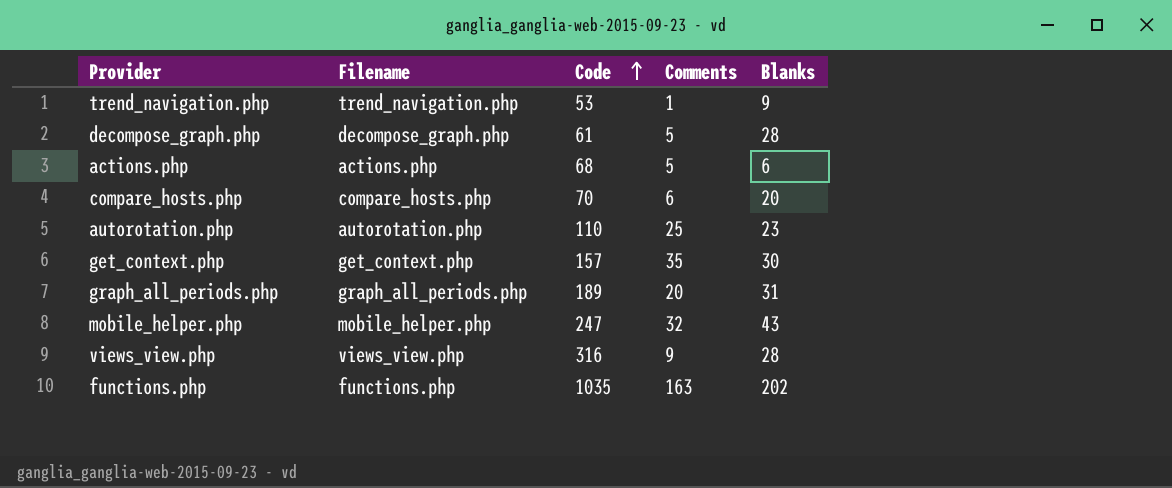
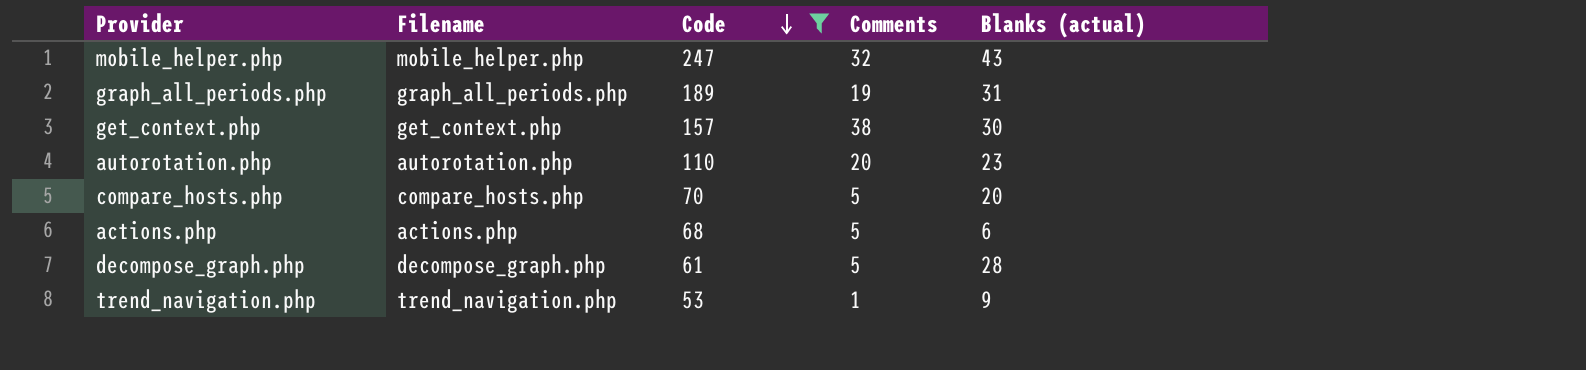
filter: none -> Code <= 247
row order: Code ascending -> Code descending
column name: Blanks -> Blanks (actual)
graph_all_periods.php | Comments: 20 -> 19
get_context.php | Comments: 35 -> 38
autorotation.php | Comments: 25 -> 20
compare_hosts.php | Comments: 6 -> 5

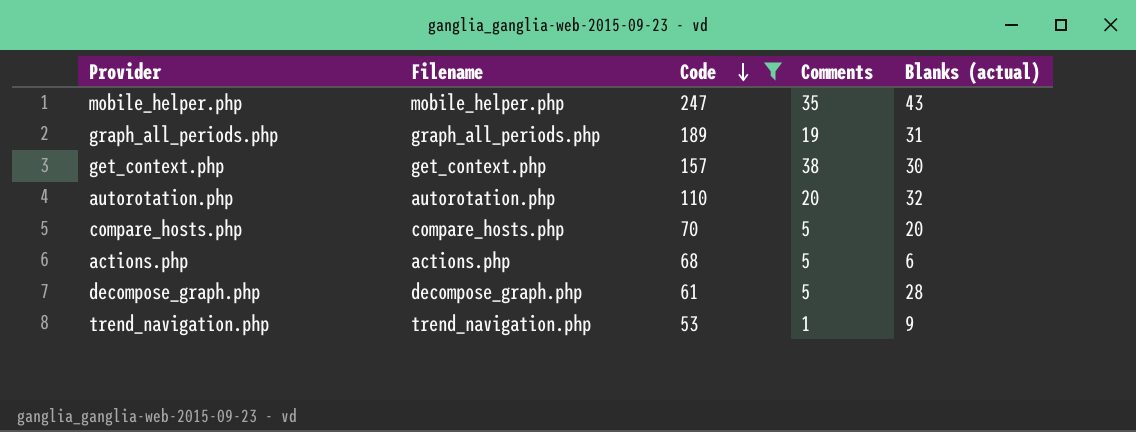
mobile_helper.php | Comments: 32 -> 35
autorotation.php | Blanks (actual): 23 -> 32

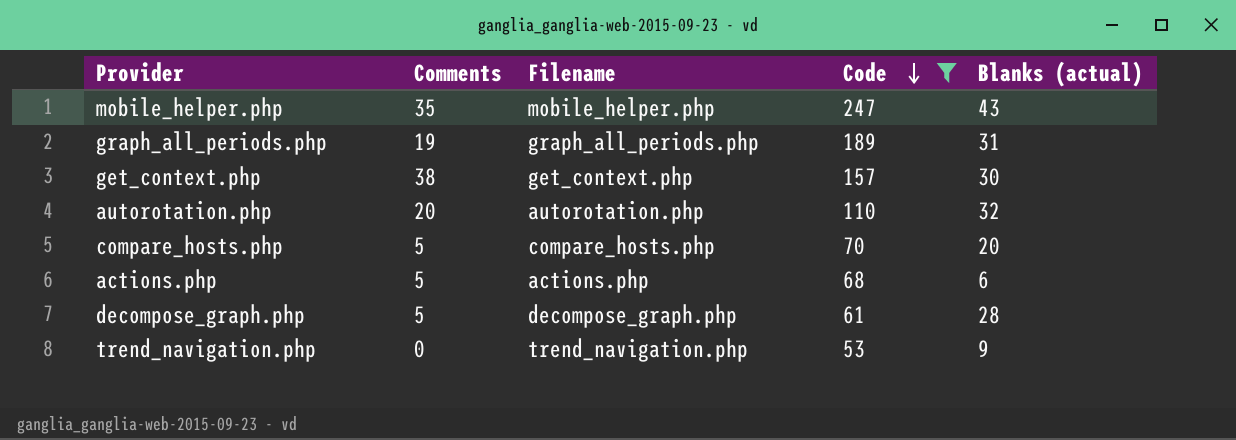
column Comments | position: 4 -> 2
trend_navigation.php | Comments: 1 -> 0

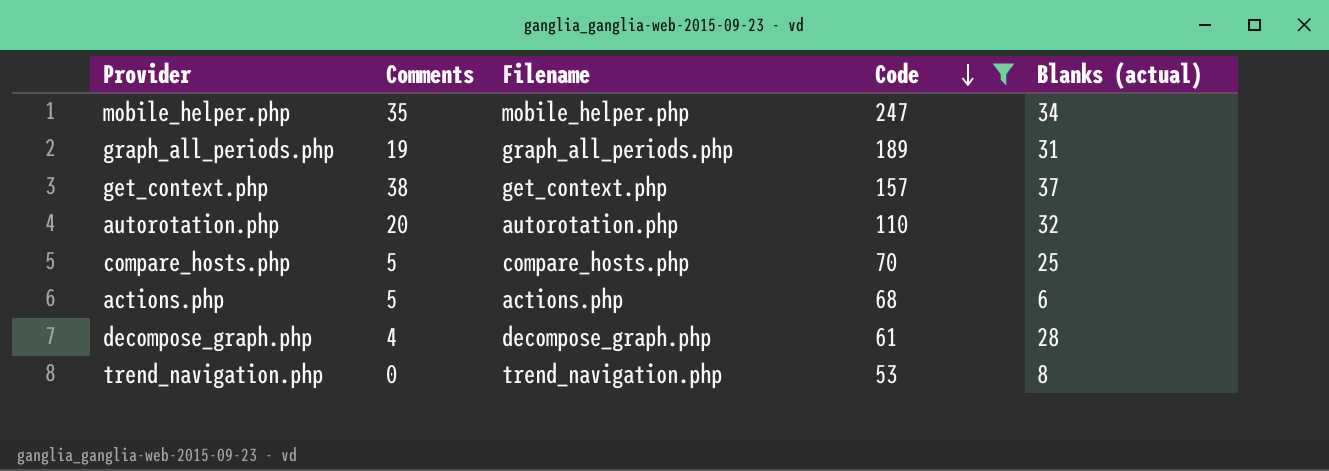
mobile_helper.php | Blanks (actual): 43 -> 34
get_context.php | Blanks (actual): 30 -> 37
compare_hosts.php | Blanks (actual): 20 -> 25
decompose_graph.php | Comments: 5 -> 4
trend_navigation.php | Blanks (actual): 9 -> 8

